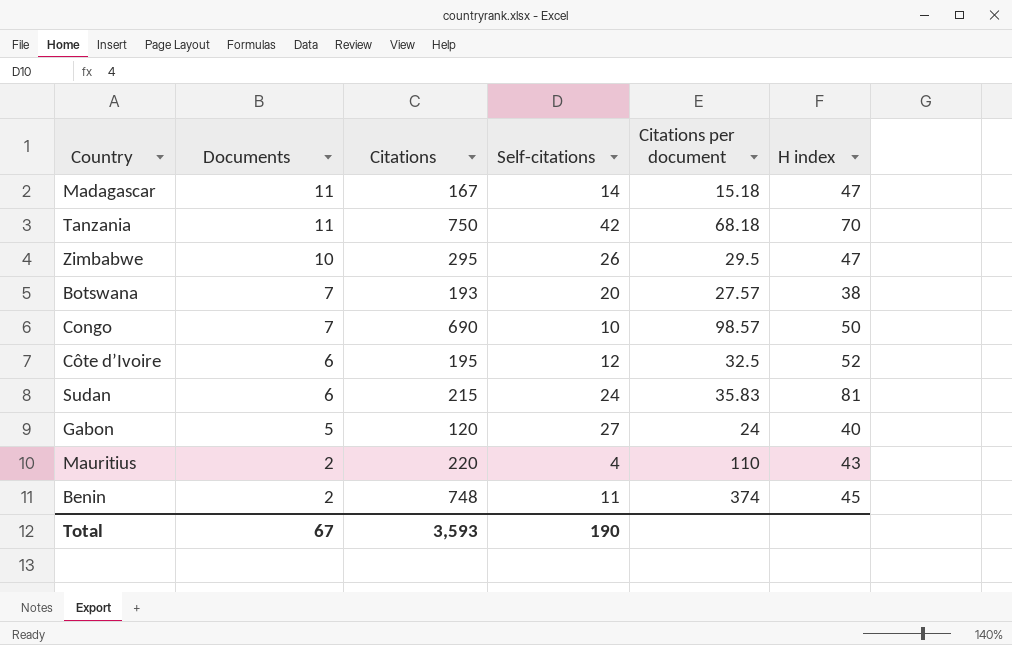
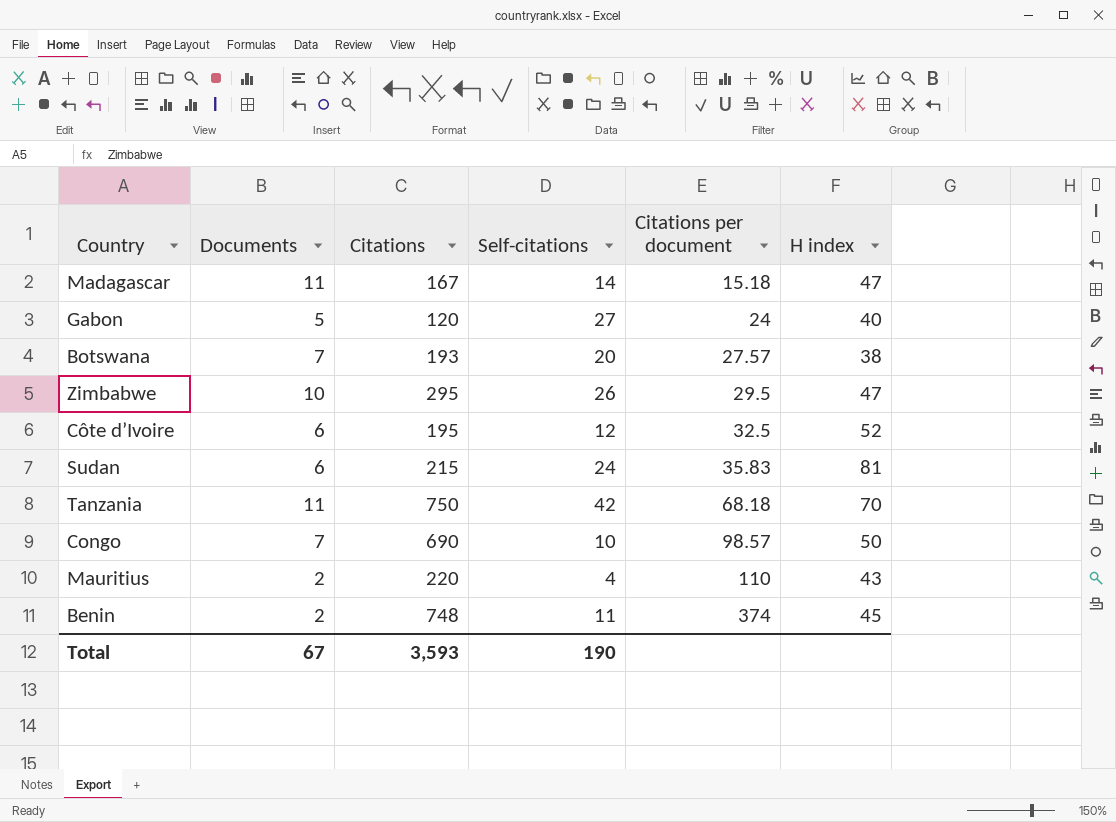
row order: Documents descending -> Citations per document ascending

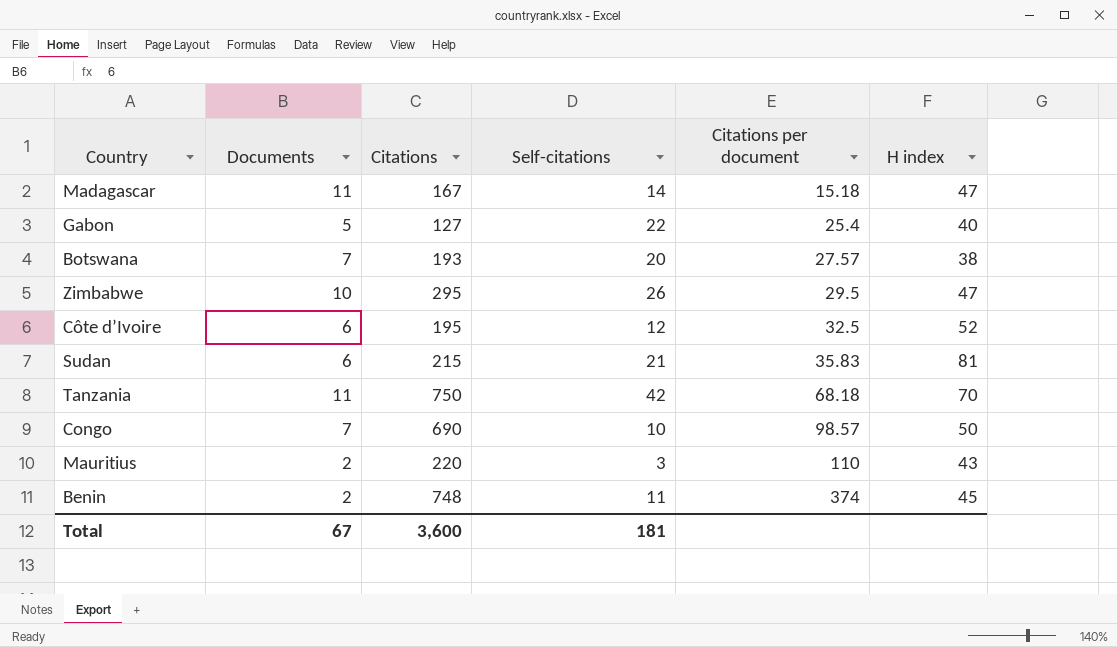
Gabon | Citations: 120 -> 127
Gabon | Self-citations: 27 -> 22
Gabon | Citations per document: 24 -> 25.4
Sudan | Self-citations: 24 -> 21
Mauritius | Self-citations: 4 -> 3
Total | Citations: 3,593 -> 3,600
Total | Self-citations: 190 -> 181

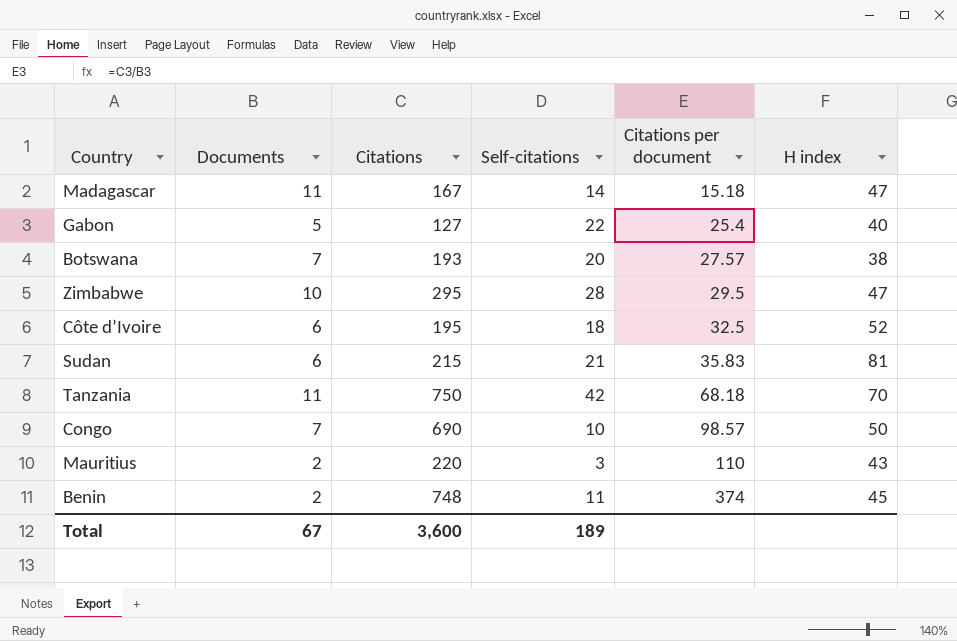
Zimbabwe | Self-citations: 26 -> 28
Côte d’Ivoire | Self-citations: 12 -> 18
Total | Self-citations: 181 -> 189

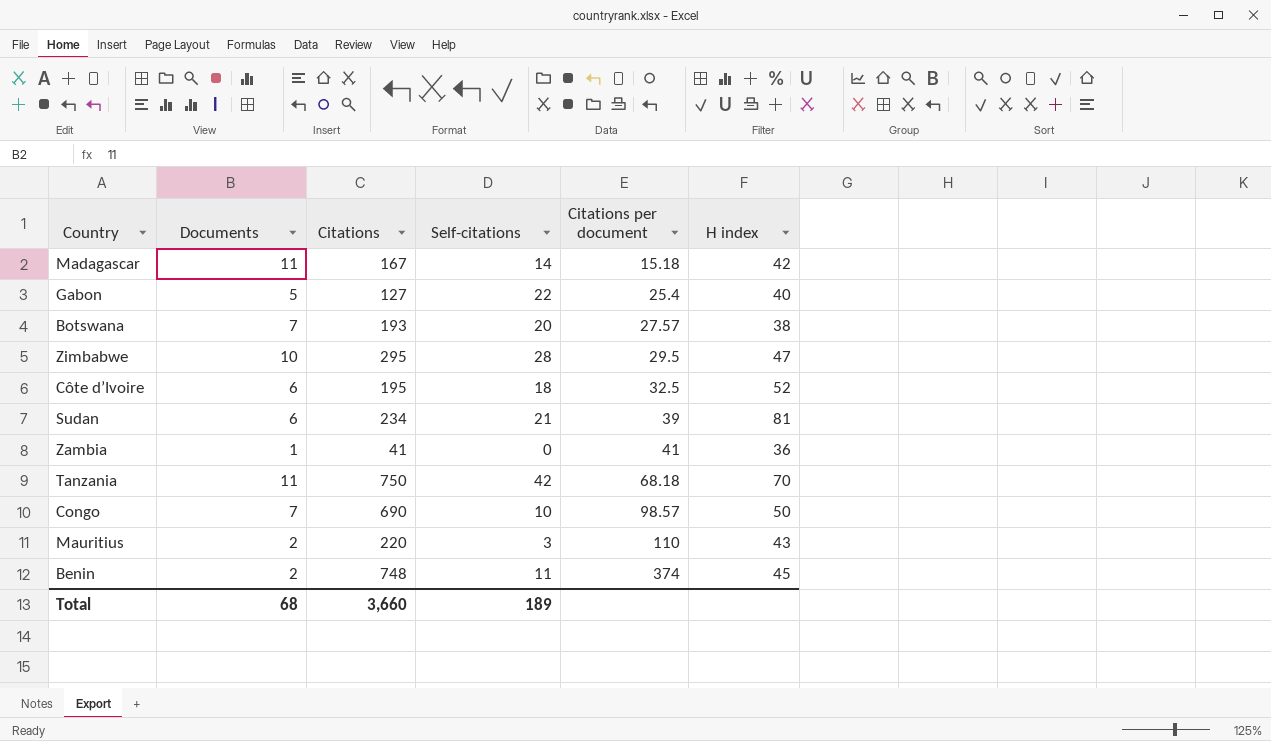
Madagascar | H index: 47 -> 42
Sudan | Citations: 215 -> 234
Sudan | Citations per document: 35.83 -> 39
row Zambia: none -> 1 | 41 | 0 | 41 | 36
Total | Documents: 67 -> 68
Total | Citations: 3,600 -> 3,660

